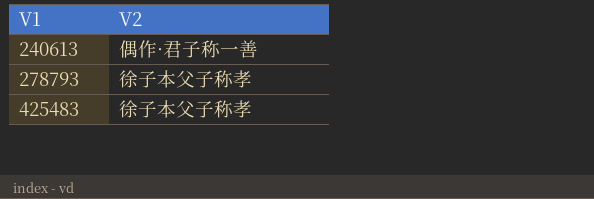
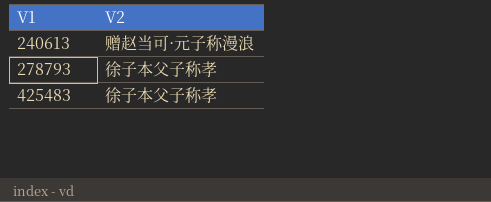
240613 | V2: 偶作·君子称一善 -> 赠赵当可·元子称漫浪

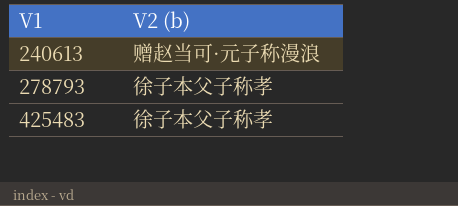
column name: V2 -> V2 (b)

